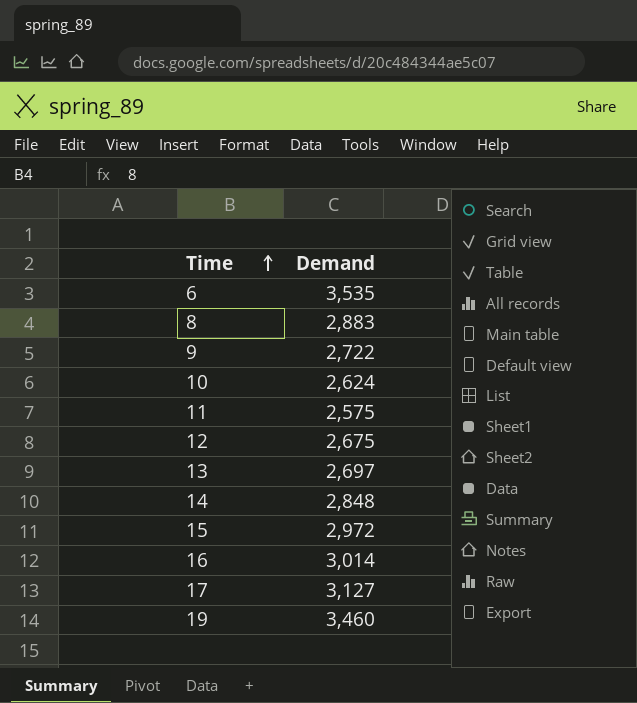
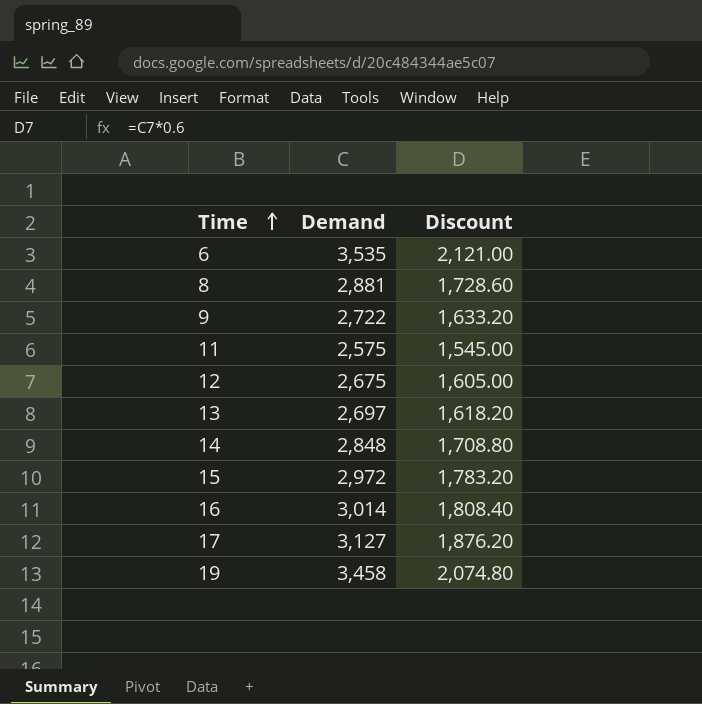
column Discount | formula: none -> [Demand] * 0.6
row 10: 2,624 -> none
8 | Demand: 2,883 -> 2,881
19 | Demand: 3,460 -> 3,458

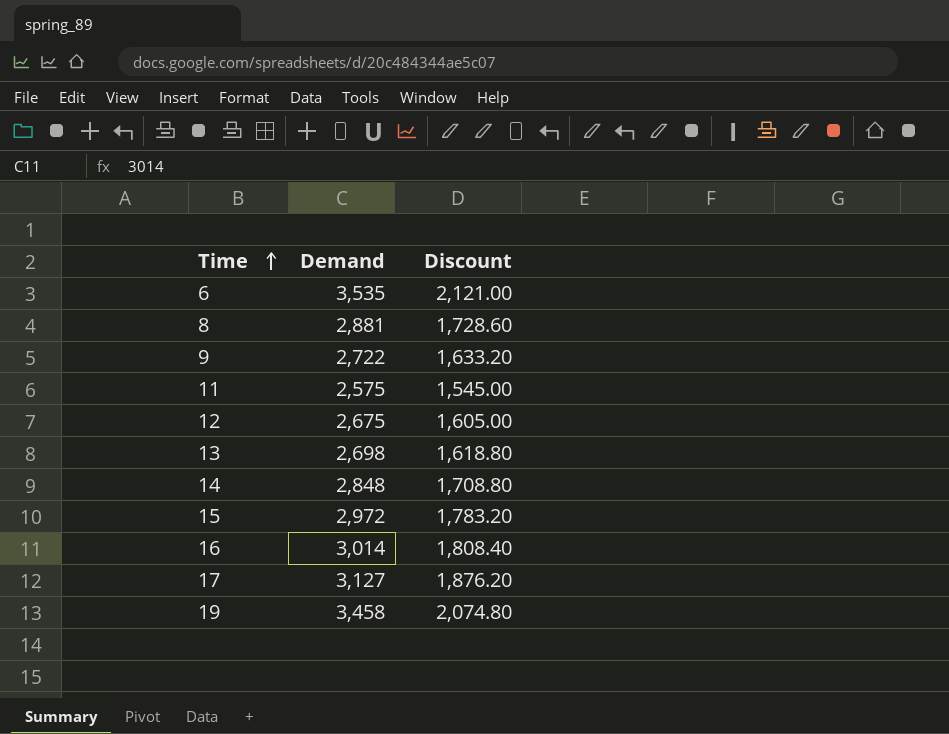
13 | Demand: 2,697 -> 2,698
13 | Discount: 1,618.20 -> 1,618.80

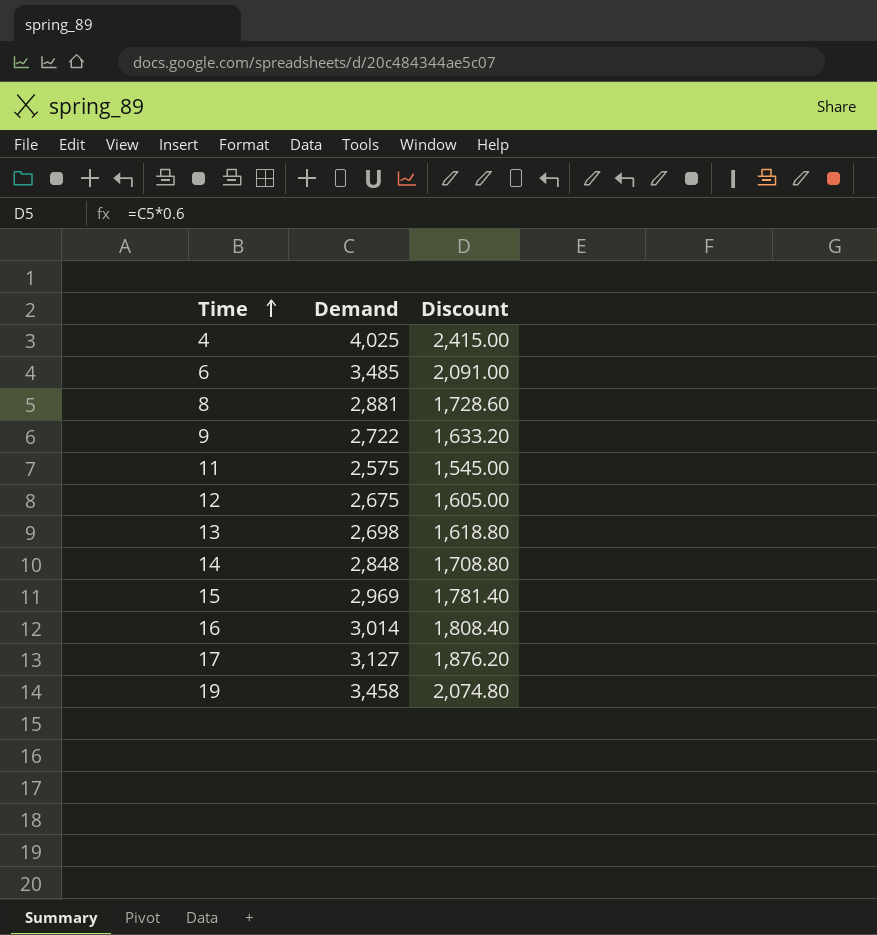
row 4: none -> 4,025 | 2,415.00
6 | Demand: 3,535 -> 3,485
6 | Discount: 2,121.00 -> 2,091.00
15 | Demand: 2,972 -> 2,969
15 | Discount: 1,783.20 -> 1,781.40

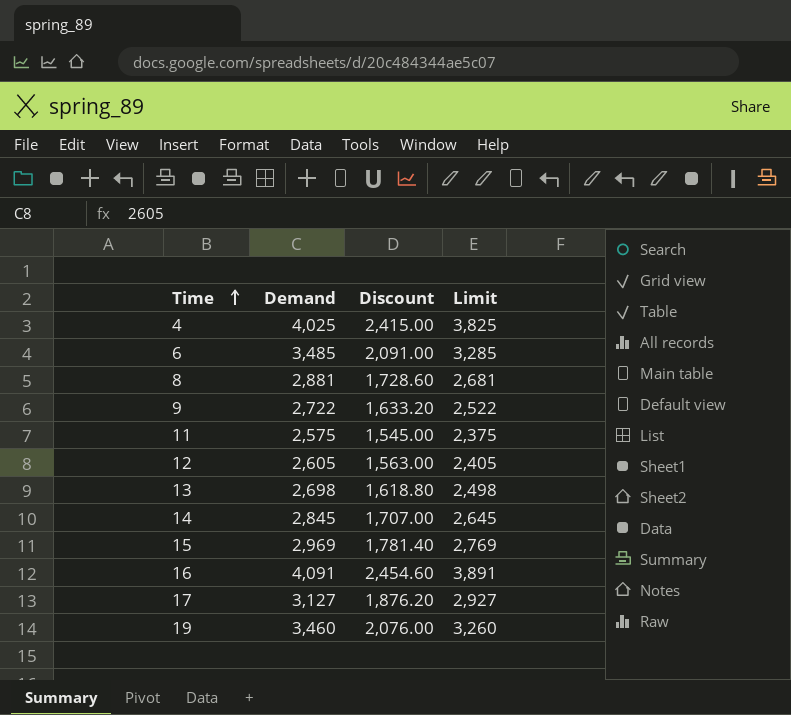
column Limit | formula: none -> [Demand] - 200
12 | Demand: 2,675 -> 2,605
12 | Discount: 1,605.00 -> 1,563.00
14 | Demand: 2,848 -> 2,845
14 | Discount: 1,708.80 -> 1,707.00
16 | Demand: 3,014 -> 4,091
16 | Discount: 1,808.40 -> 2,454.60
19 | Demand: 3,458 -> 3,460
19 | Discount: 2,074.80 -> 2,076.00

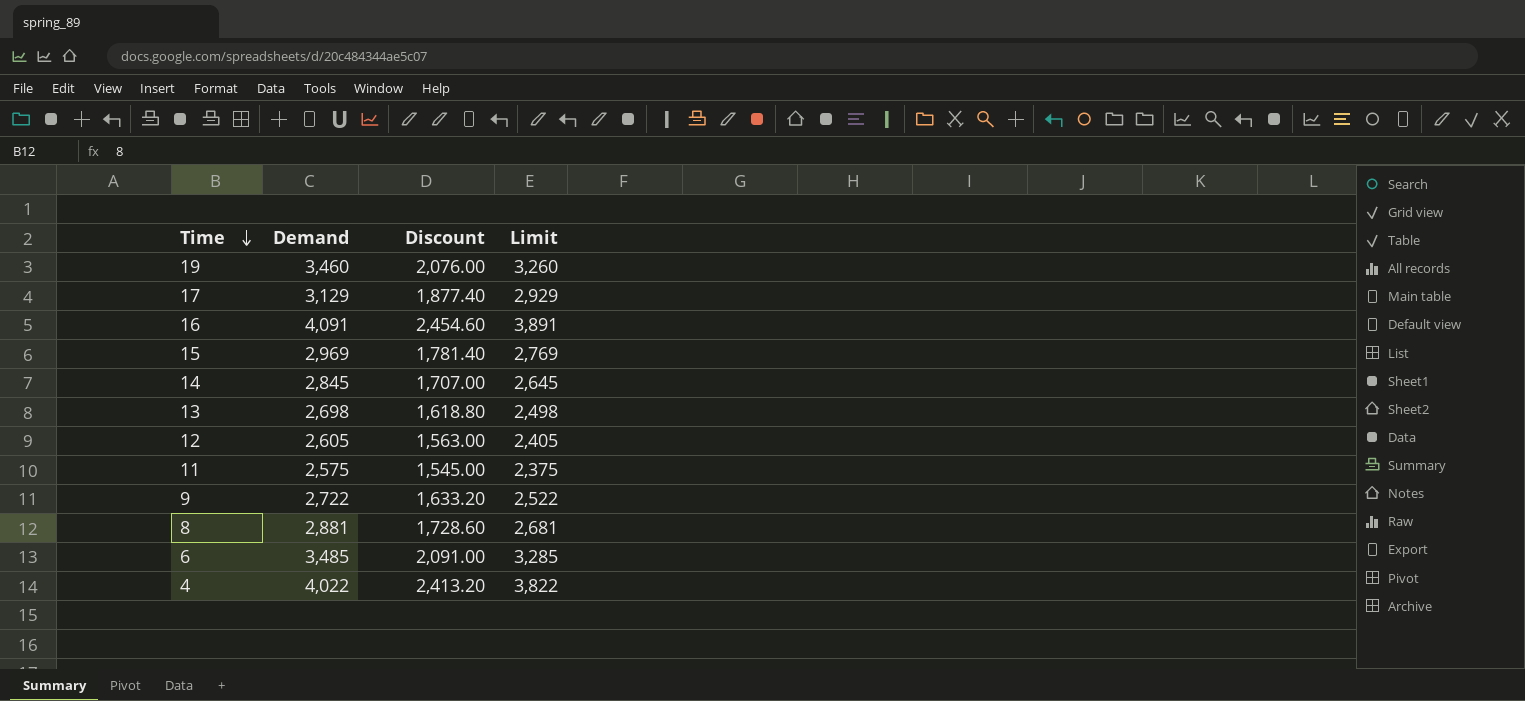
row order: Time ascending -> Time descending
17 | Demand: 3,127 -> 3,129
17 | Discount: 1,876.20 -> 1,877.40
17 | Limit: 2,927 -> 2,929
4 | Demand: 4,025 -> 4,022
4 | Discount: 2,415.00 -> 2,413.20
4 | Limit: 3,825 -> 3,822

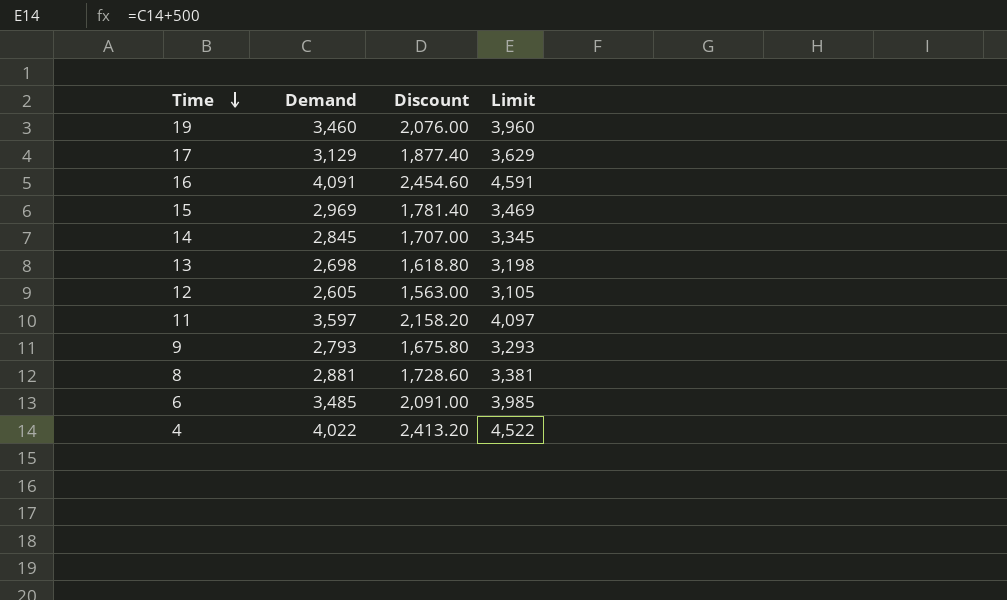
column Limit | formula: [Demand] - 200 -> [Demand] + 500
11 | Demand: 2,575 -> 3,597
11 | Discount: 1,545.00 -> 2,158.20
9 | Demand: 2,722 -> 2,793
9 | Discount: 1,633.20 -> 1,675.80

